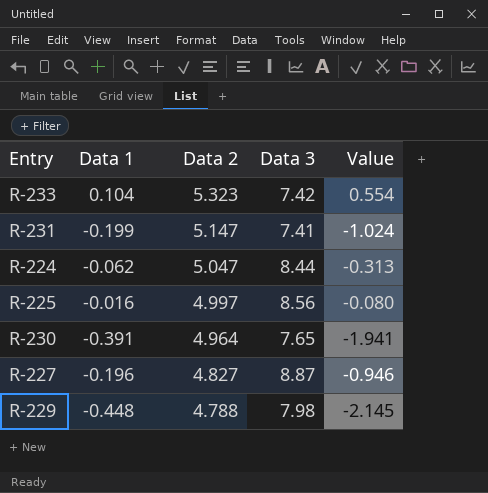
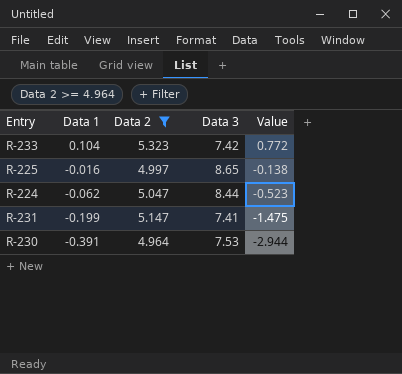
filter: none -> Data 2 >= 4.964
row order: Data 2 descending -> Data 1 descending
column Value | formula: [Data 1] * [Data 2] -> [Data 1] * [Data 3]
R-225 | Data 3: 8.56 -> 8.65
R-230 | Data 3: 7.65 -> 7.53

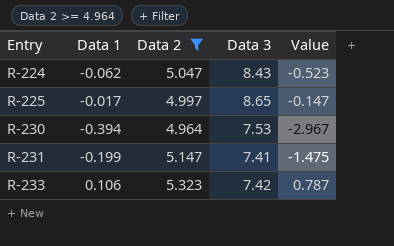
row order: Data 1 descending -> Entry ascending
R-224 | Data 3: 8.44 -> 8.43
R-225 | Data 1: -0.016 -> -0.017
R-225 | Value: -0.138 -> -0.147
R-230 | Data 1: -0.391 -> -0.394
R-230 | Value: -2.944 -> -2.967
R-233 | Data 1: 0.104 -> 0.106
R-233 | Value: 0.772 -> 0.787

